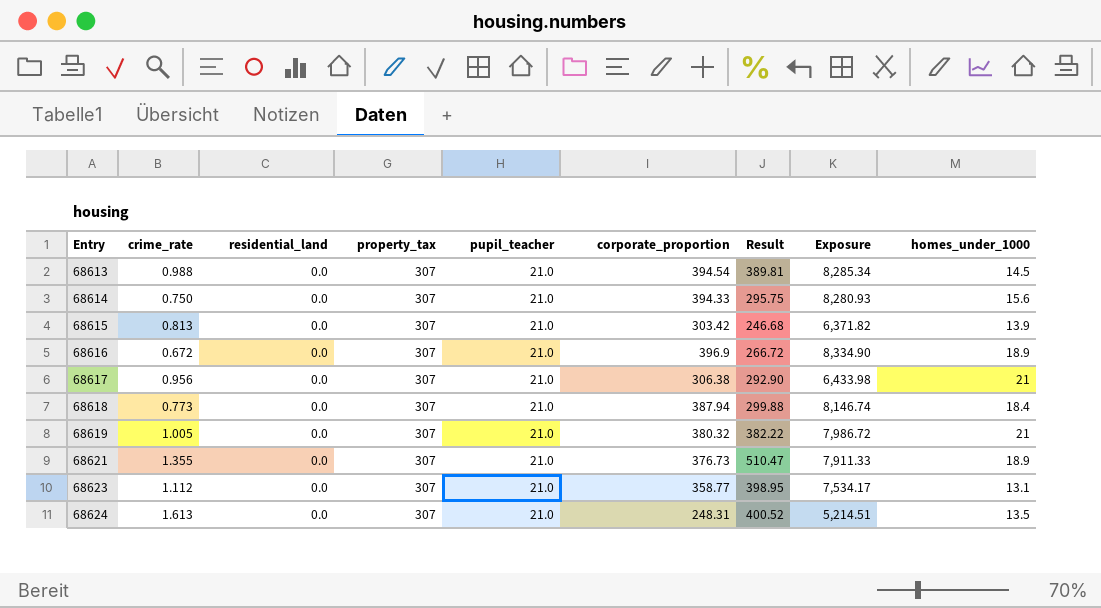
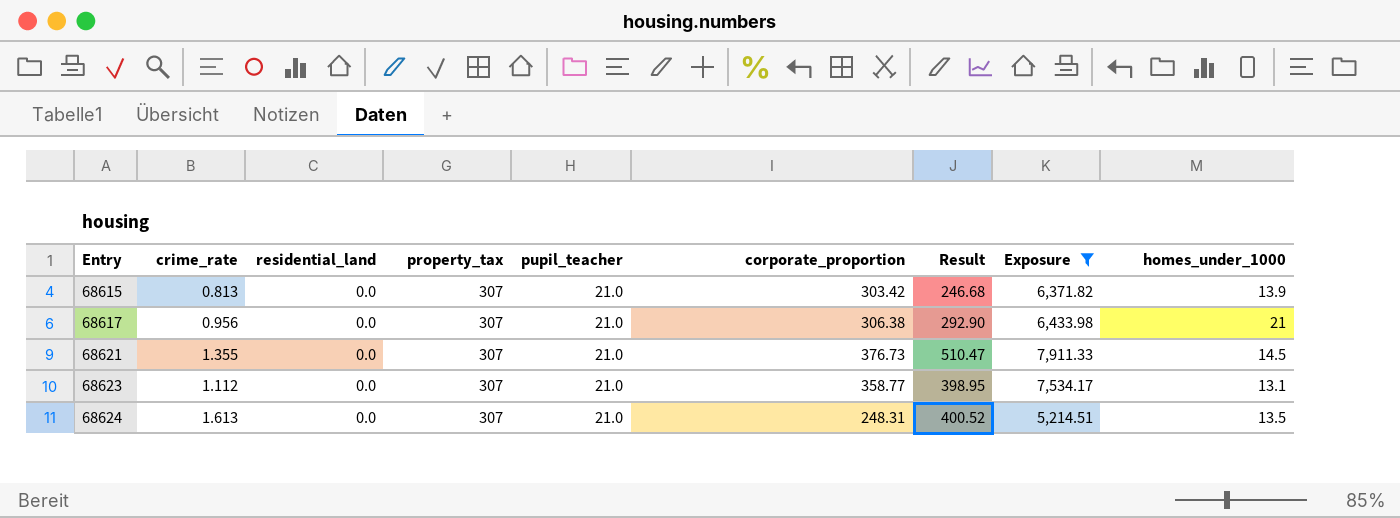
filter: none -> Exposure <= 7,911.33
68621 | homes_under_1000: 18.9 -> 14.5

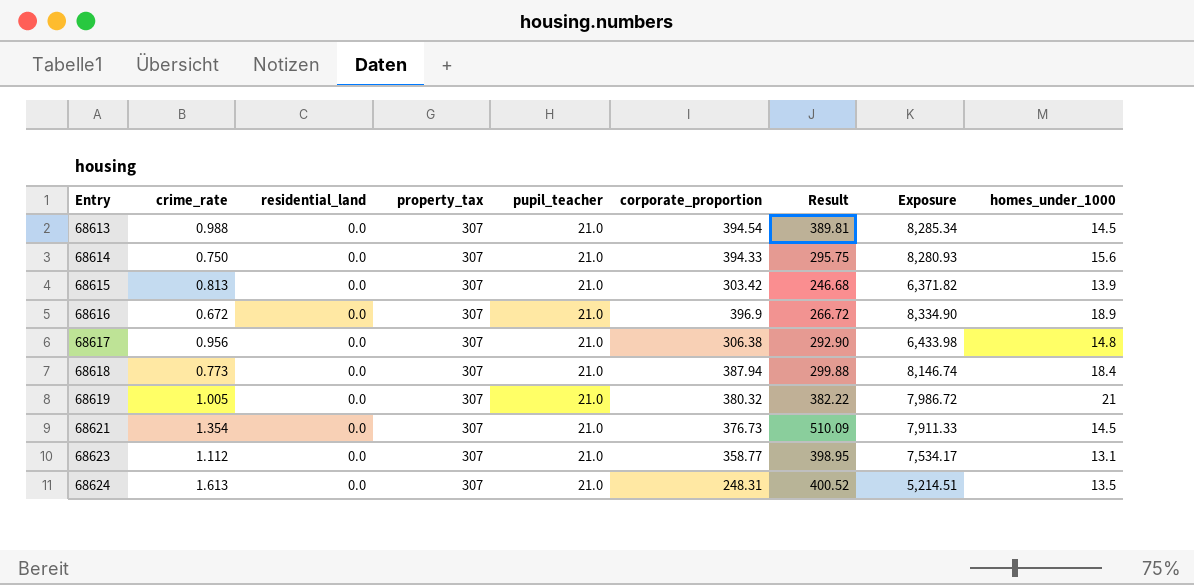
filter: Exposure <= 7,911.33 -> none
68617 | homes_under_1000: 21 -> 14.8
68621 | crime_rate: 1.355 -> 1.354
68621 | Result: 510.47 -> 510.09

